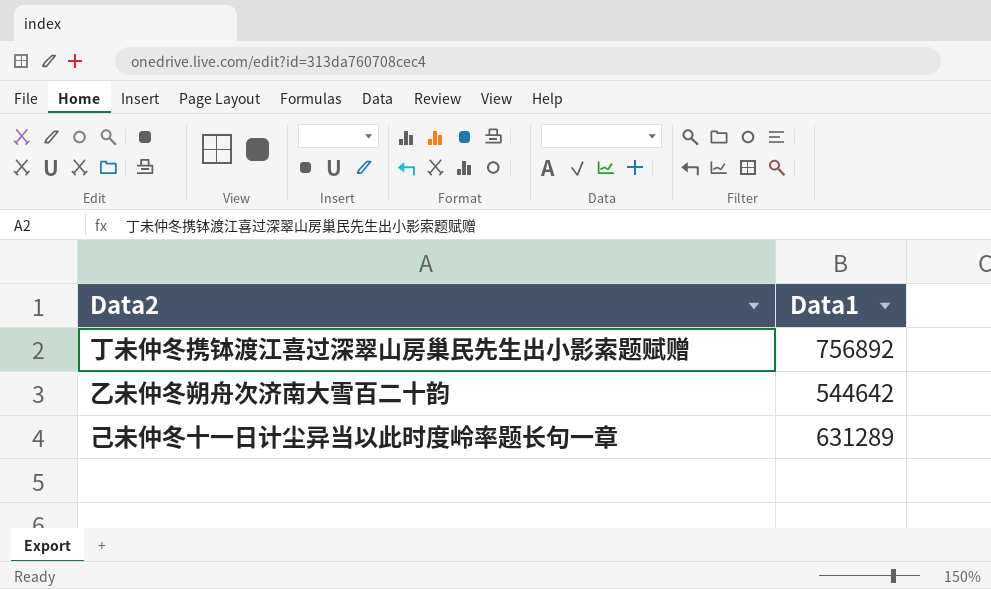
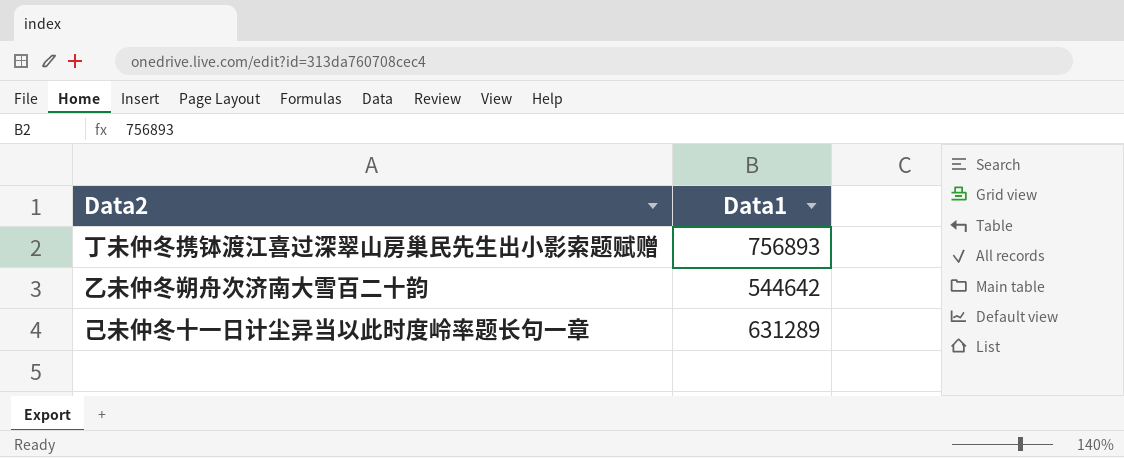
丁未仲冬携钵渡江喜过深翠山房巢民先生出小影索题赋赠 | Data1: 756892 -> 756893

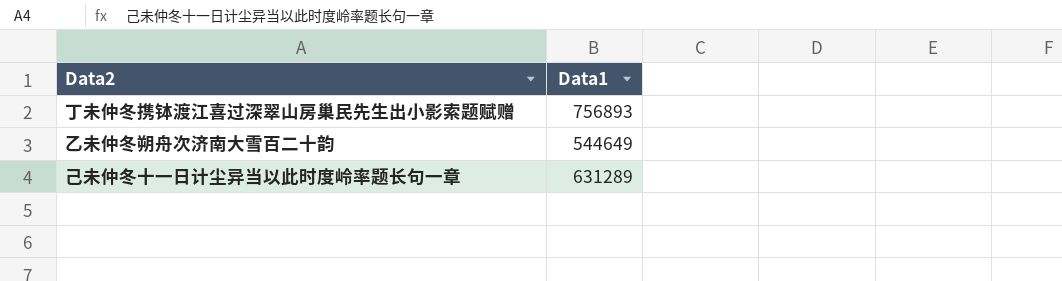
乙未仲冬朔舟次济南大雪百二十韵 | Data1: 544642 -> 544649

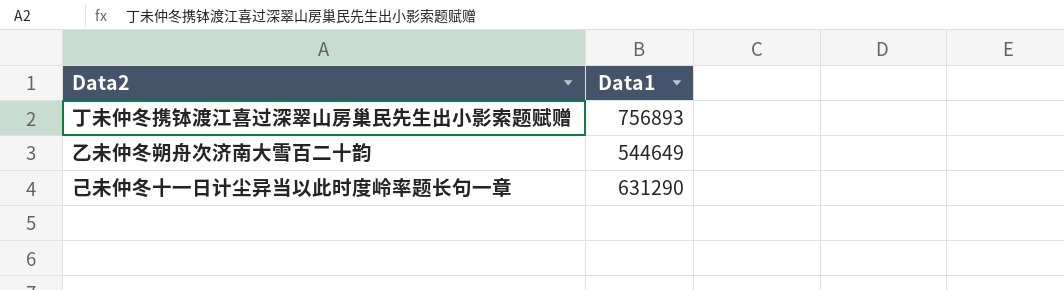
己未仲冬十一日计尘异当以此时度岭率题长句一章 | Data1: 631289 -> 631290

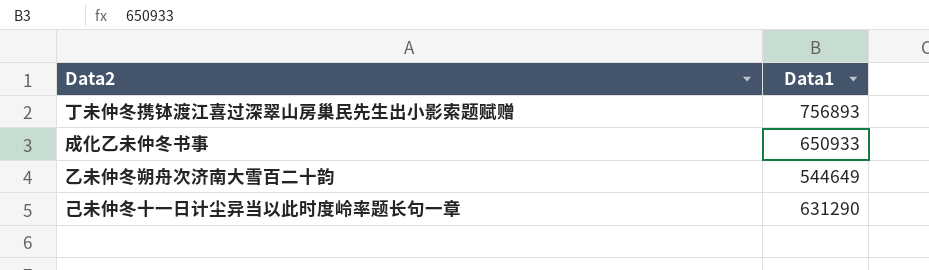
row 成化乙未仲冬书事: none -> 650933

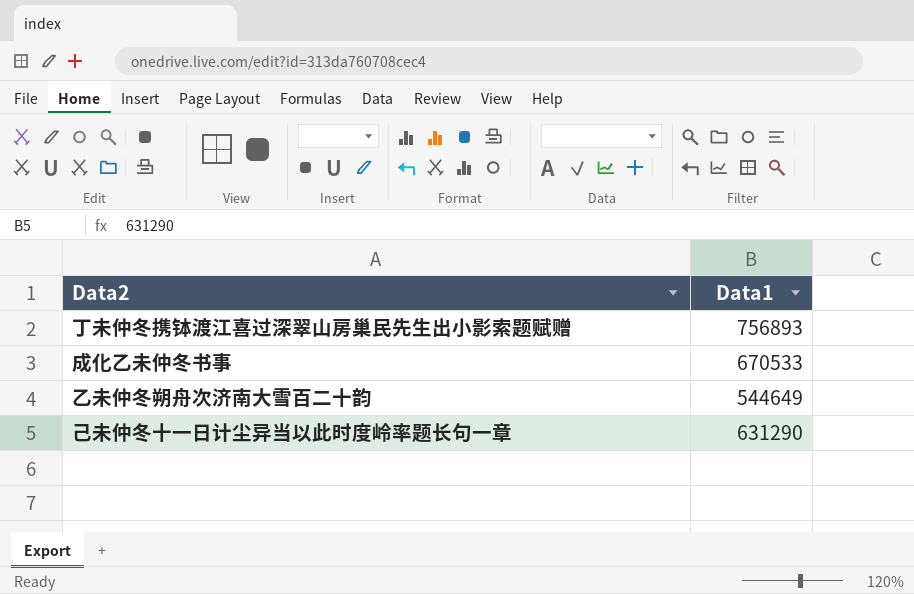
成化乙未仲冬书事 | Data1: 650933 -> 670533

